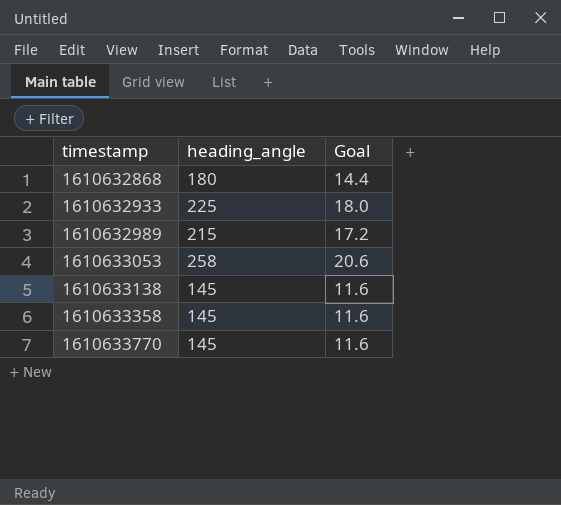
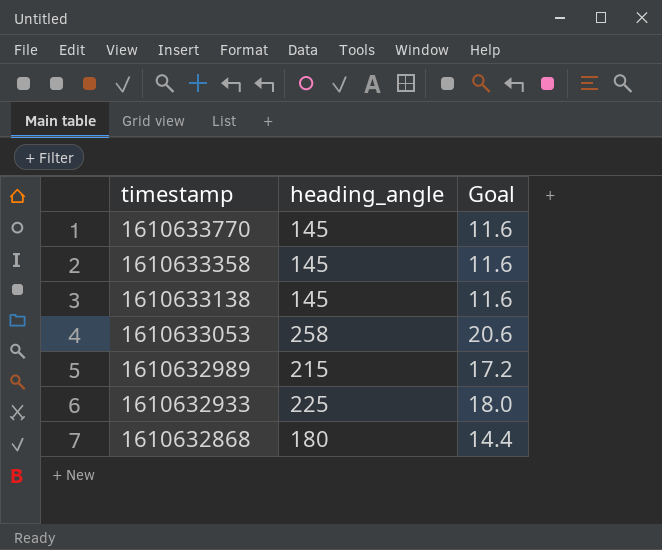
row order: timestamp ascending -> timestamp descending

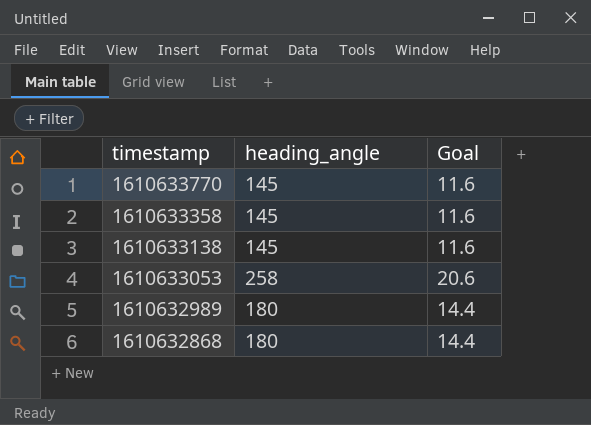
row 1610632933: 225 | 18.0 -> none
1610632989 | heading_angle: 215 -> 180
1610632989 | Goal: 17.2 -> 14.4

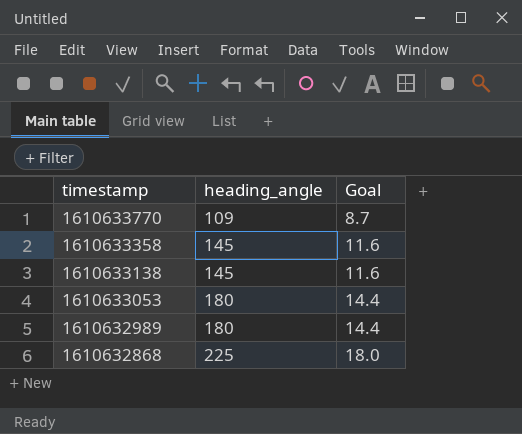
1610633770 | heading_angle: 145 -> 109
1610633770 | Goal: 11.6 -> 8.7
1610633053 | heading_angle: 258 -> 180
1610633053 | Goal: 20.6 -> 14.4
1610632868 | heading_angle: 180 -> 225
1610632868 | Goal: 14.4 -> 18.0

